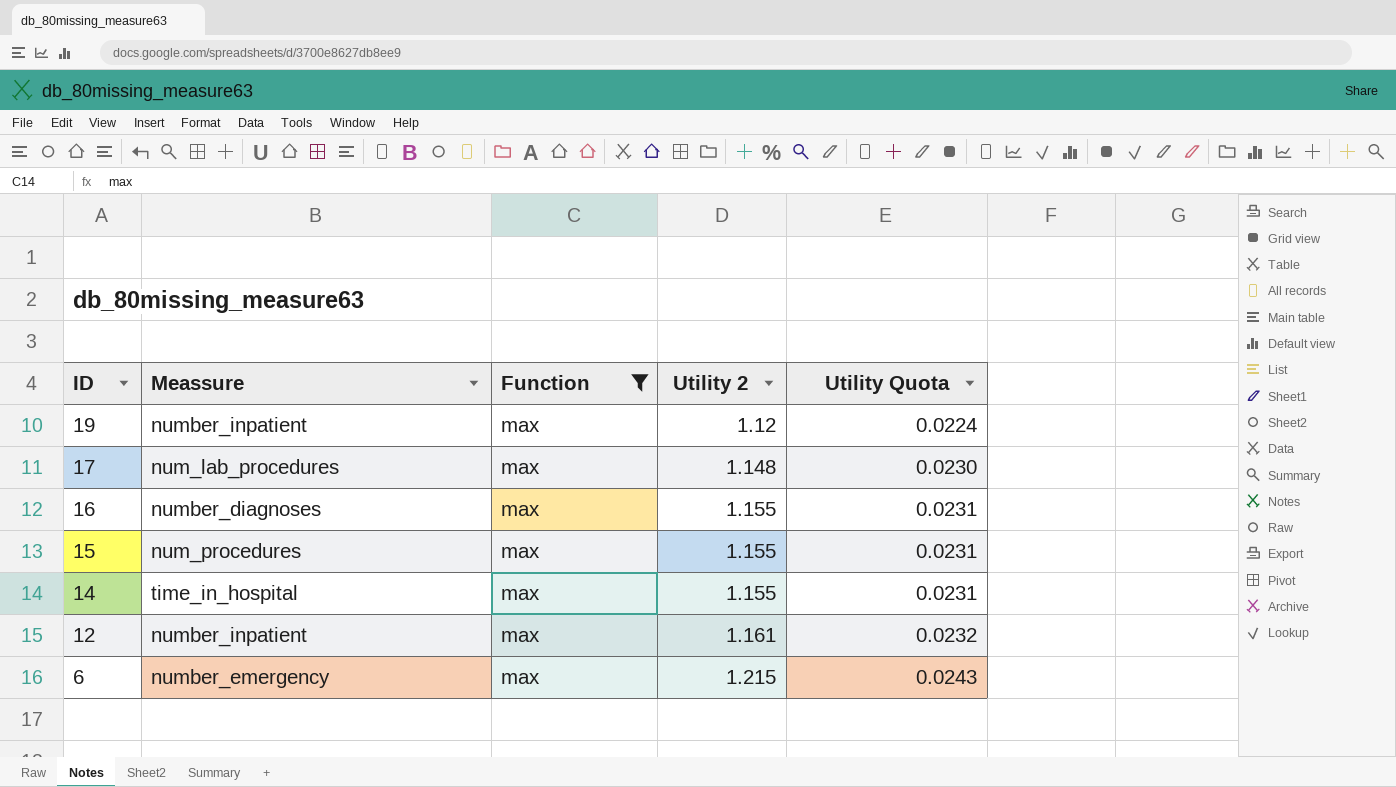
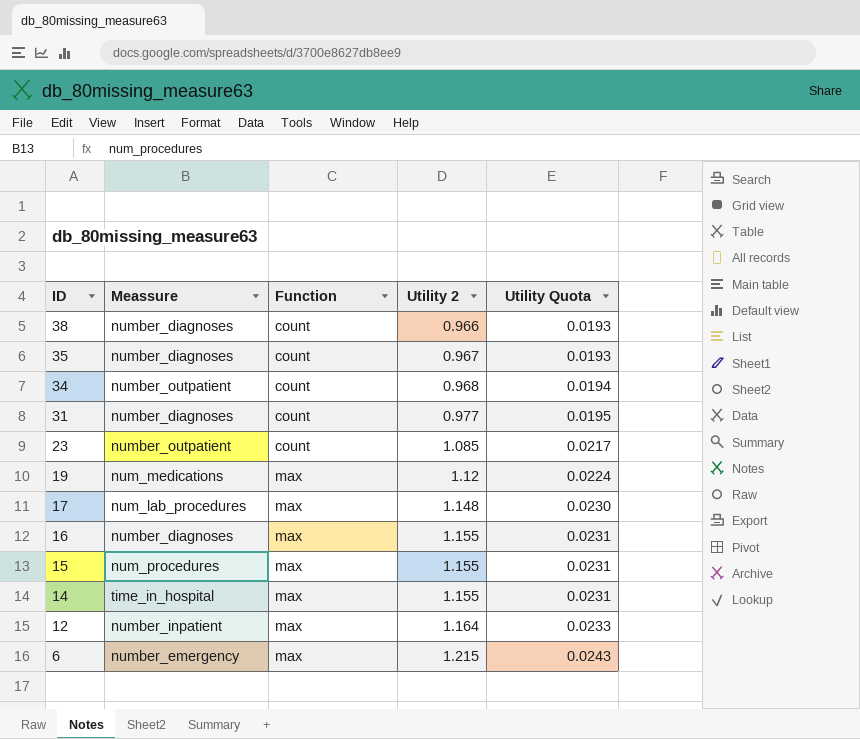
filter: Function = max -> none
19 | Meassure: number_inpatient -> num_medications
12 | Utility 2: 1.161 -> 1.164
12 | Utility Quota: 0.0232 -> 0.0233

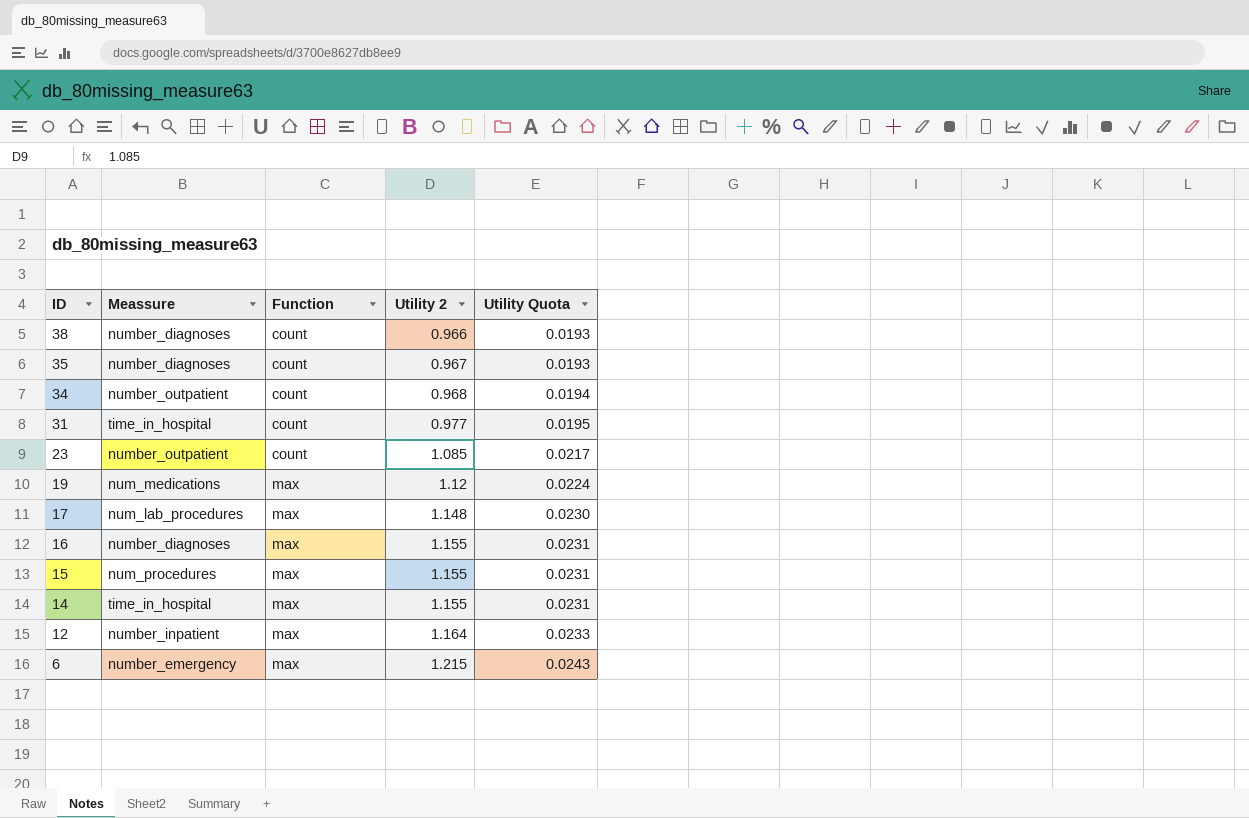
31 | Meassure: number_diagnoses -> time_in_hospital

